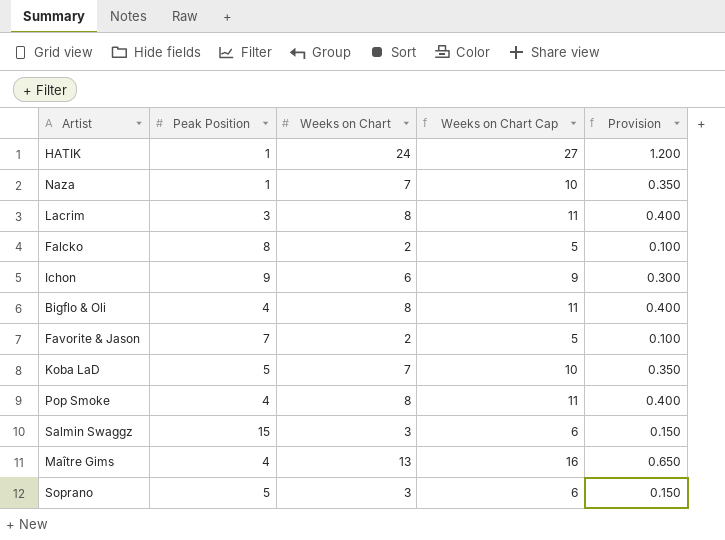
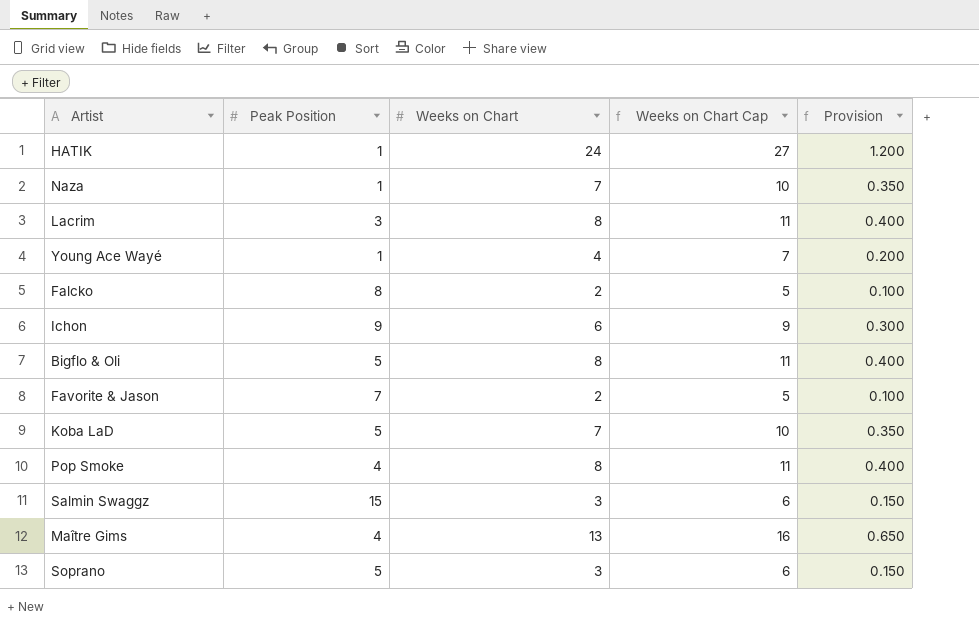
row Young Ace Wayé: none -> 1 | 4 | 7 | 0.200
Bigflo & Oli | Peak Position: 4 -> 5

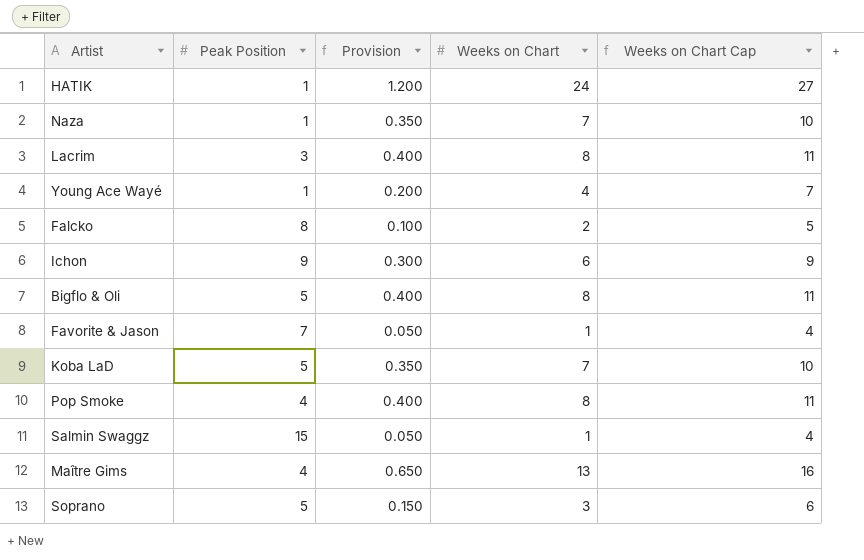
column Provision | position: 5 -> 3
Favorite & Jason | Provision: 0.100 -> 0.050
Favorite & Jason | Weeks on Chart: 2 -> 1
Favorite & Jason | Weeks on Chart Cap: 5 -> 4
Salmin Swaggz | Provision: 0.150 -> 0.050
Salmin Swaggz | Weeks on Chart: 3 -> 1
Salmin Swaggz | Weeks on Chart Cap: 6 -> 4

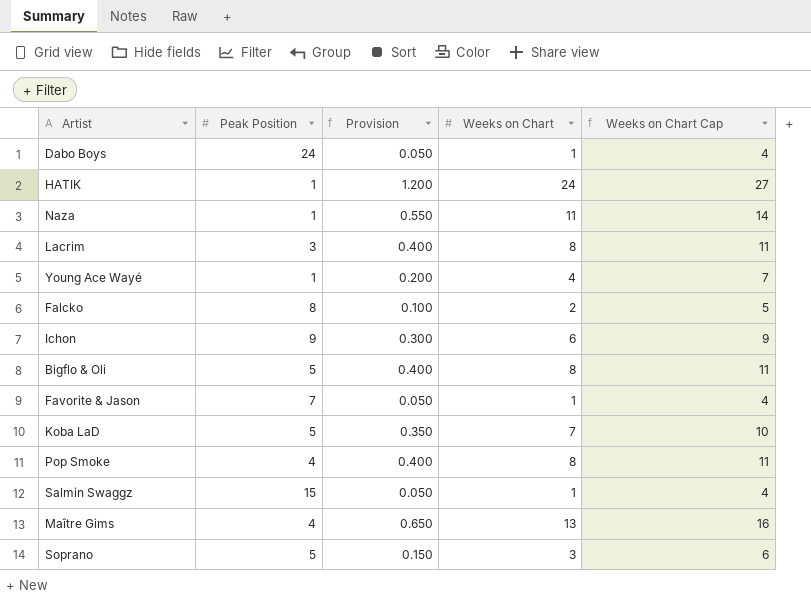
row Dabo Boys: none -> 24 | 0.050 | 1 | 4
Naza | Provision: 0.350 -> 0.550
Naza | Weeks on Chart: 7 -> 11
Naza | Weeks on Chart Cap: 10 -> 14

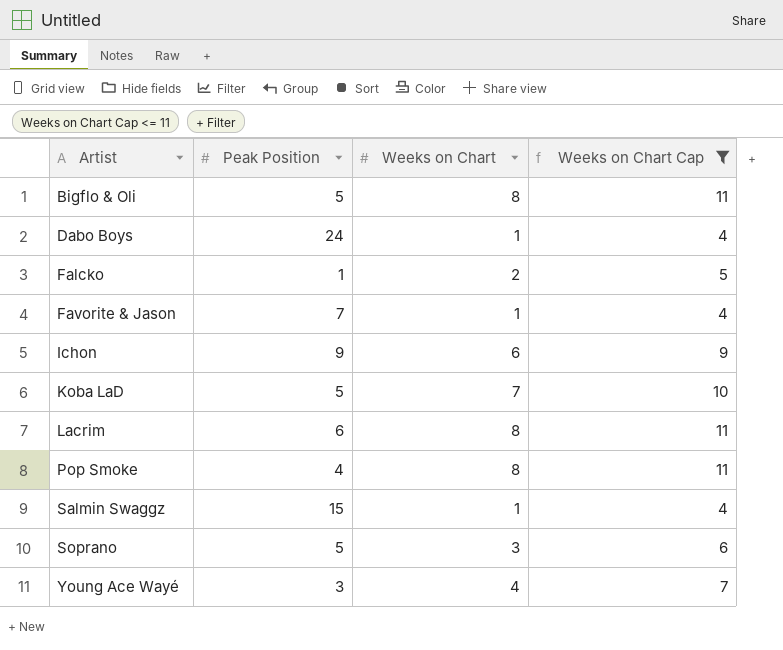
filter: none -> Weeks on Chart Cap <= 11
row order: none -> Artist ascending
column Provision | formula: [Weeks on Chart] * 0.05 -> none
Falcko | Peak Position: 8 -> 1
Lacrim | Peak Position: 3 -> 6
Young Ace Wayé | Peak Position: 1 -> 3

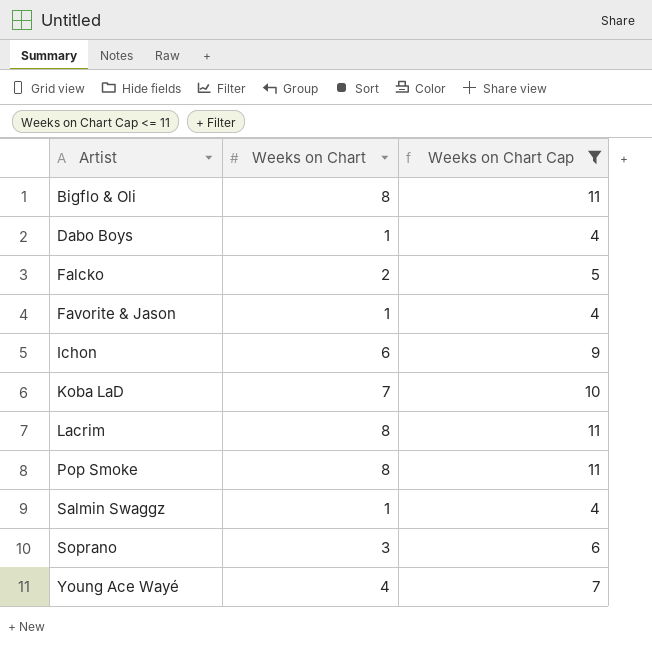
column Peak Position | position: 2 -> none

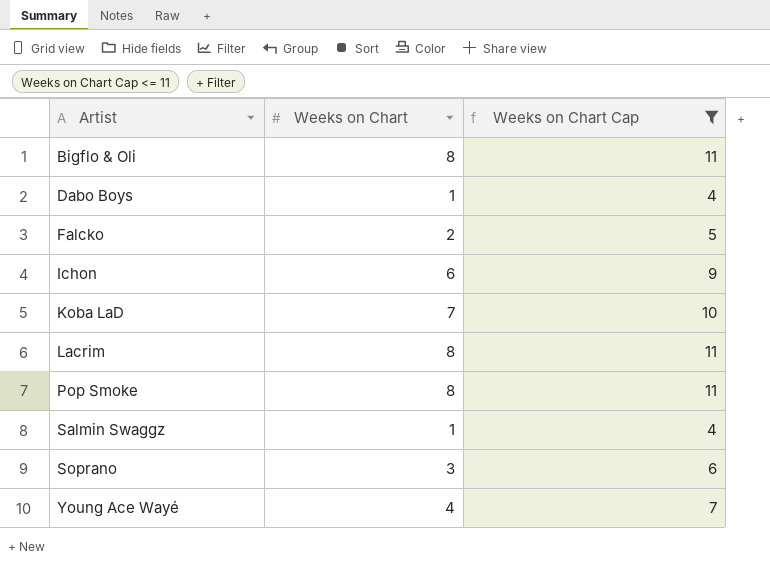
row Favorite & Jason: 1 | 4 -> none

